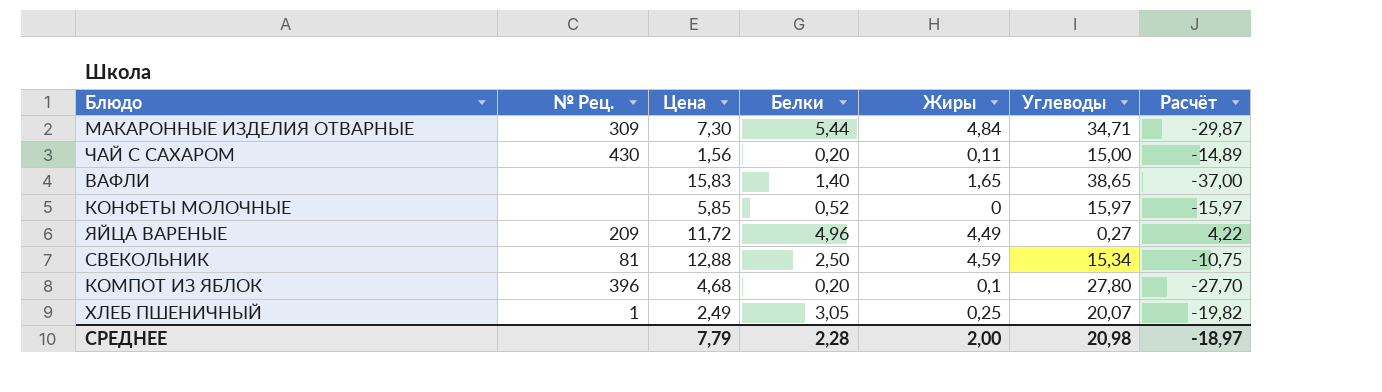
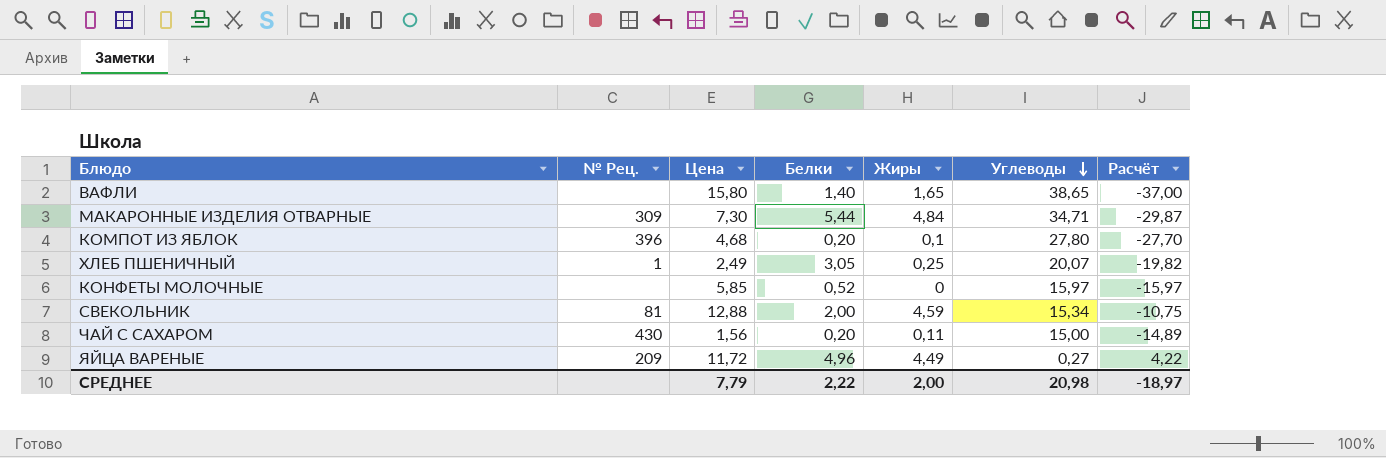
row order: none -> Углеводы descending
ВАФЛИ | Цена: 15,83 -> 15,80
СВЕКОЛЬНИК | Белки: 2,50 -> 2,00
СРЕДНЕЕ | Белки: 2,28 -> 2,22

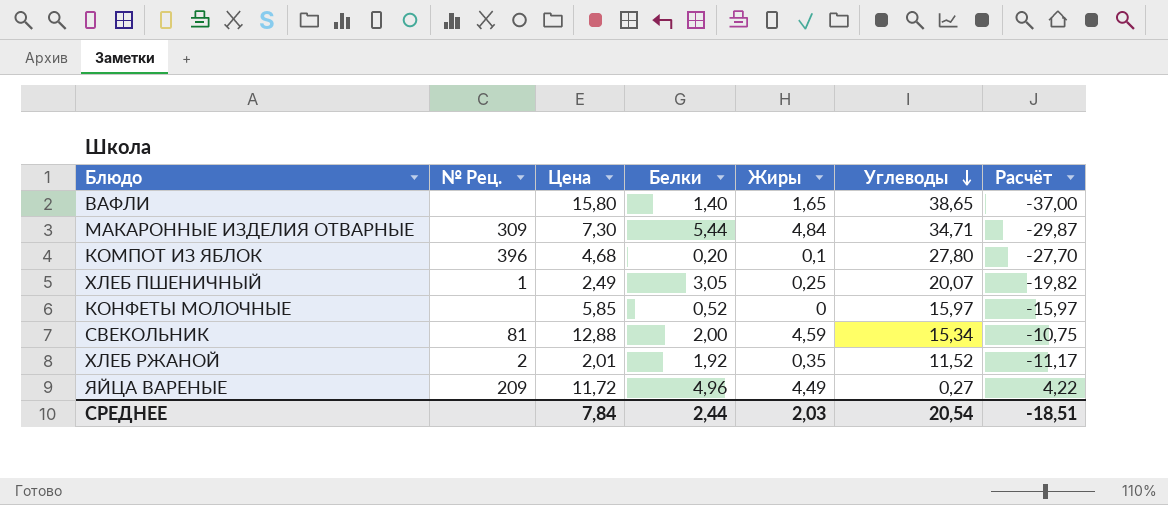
row ЧАЙ С САХАРОМ: 430 | 1,56 | 0,20 | 0,11 | 15,00 | -14,89 -> none
row ХЛЕБ РЖАНОЙ: none -> 2 | 2,01 | 1,92 | 0,35 | 11,52 | -11,17
СРЕДНЕЕ | Цена: 7,79 -> 7,84
СРЕДНЕЕ | Белки: 2,22 -> 2,44
СРЕДНЕЕ | Жиры: 2,00 -> 2,03
СРЕДНЕЕ | Углеводы: 20,98 -> 20,54
СРЕДНЕЕ | Расчёт: -18,97 -> -18,51

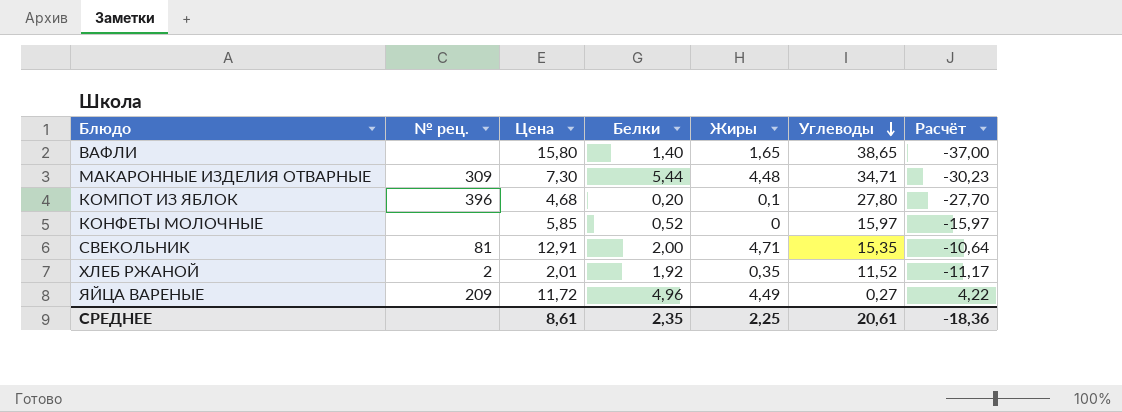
column name: № Рец. -> № рец.
row ХЛЕБ ПШЕНИЧНЫЙ: 1 | 2,49 | 3,05 | 0,25 | 20,07 | -19,82 -> none
МАКАРОННЫЕ ИЗДЕЛИЯ ОТВАРНЫЕ | Жиры: 4,84 -> 4,48
МАКАРОННЫЕ ИЗДЕЛИЯ ОТВАРНЫЕ | Расчёт: -29,87 -> -30,23
СВЕКОЛЬНИК | Цена: 12,88 -> 12,91
СВЕКОЛЬНИК | Жиры: 4,59 -> 4,71
СВЕКОЛЬНИК | Углеводы: 15,34 -> 15,35
СВЕКОЛЬНИК | Расчёт: -10,75 -> -10,64
СРЕДНЕЕ | Цена: 7,84 -> 8,61
СРЕДНЕЕ | Белки: 2,44 -> 2,35
СРЕДНЕЕ | Жиры: 2,03 -> 2,25
СРЕДНЕЕ | Углеводы: 20,54 -> 20,61
СРЕДНЕЕ | Расчёт: -18,51 -> -18,36

